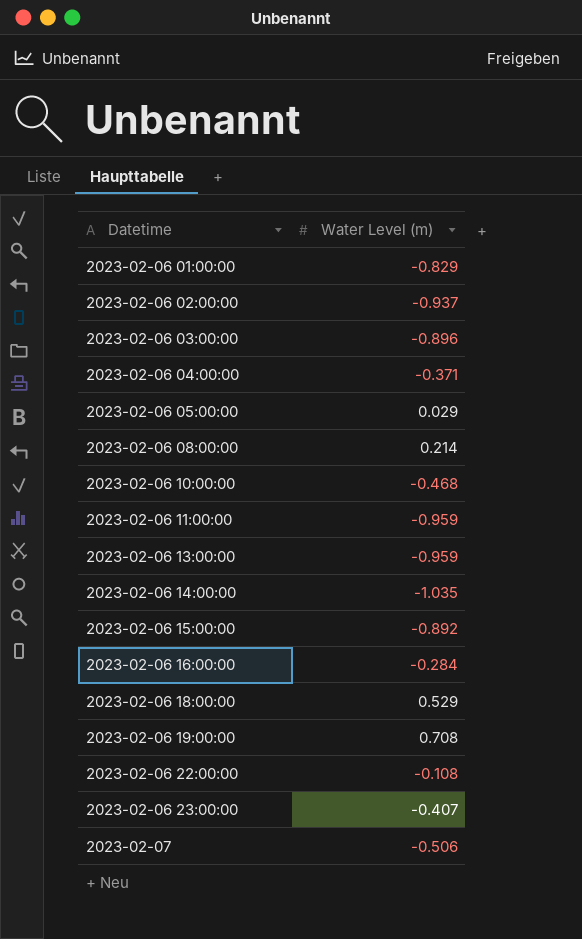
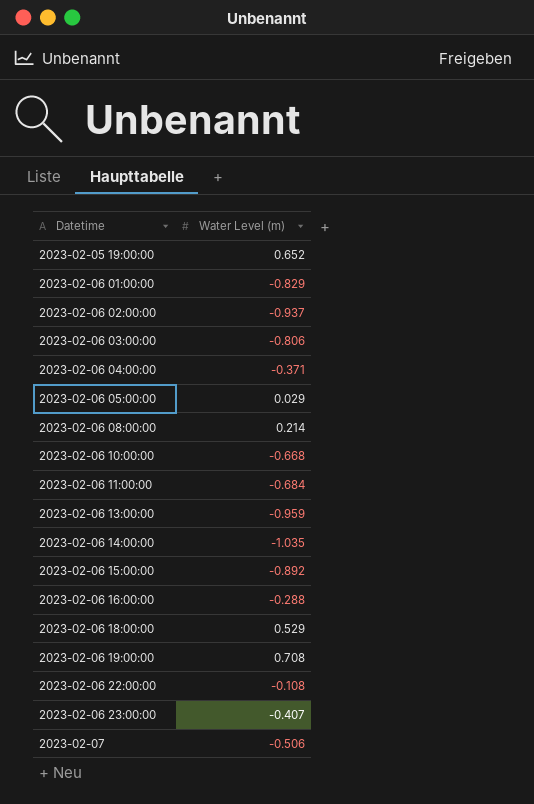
row 2023-02-05 19:00:00: none -> 0.652
2023-02-06 03:00:00 | Water Level (m): -0.896 -> -0.806
2023-02-06 10:00:00 | Water Level (m): -0.468 -> -0.668
2023-02-06 11:00:00 | Water Level (m): -0.959 -> -0.684
2023-02-06 16:00:00 | Water Level (m): -0.284 -> -0.288

